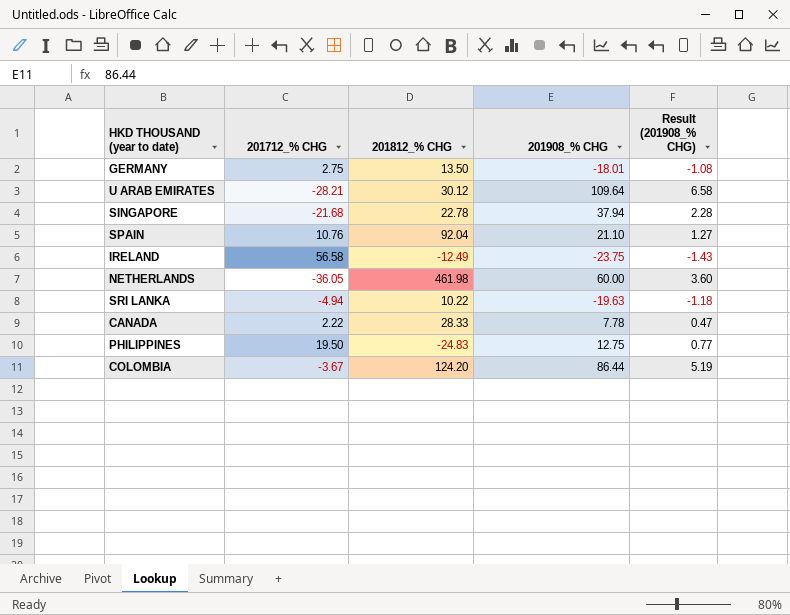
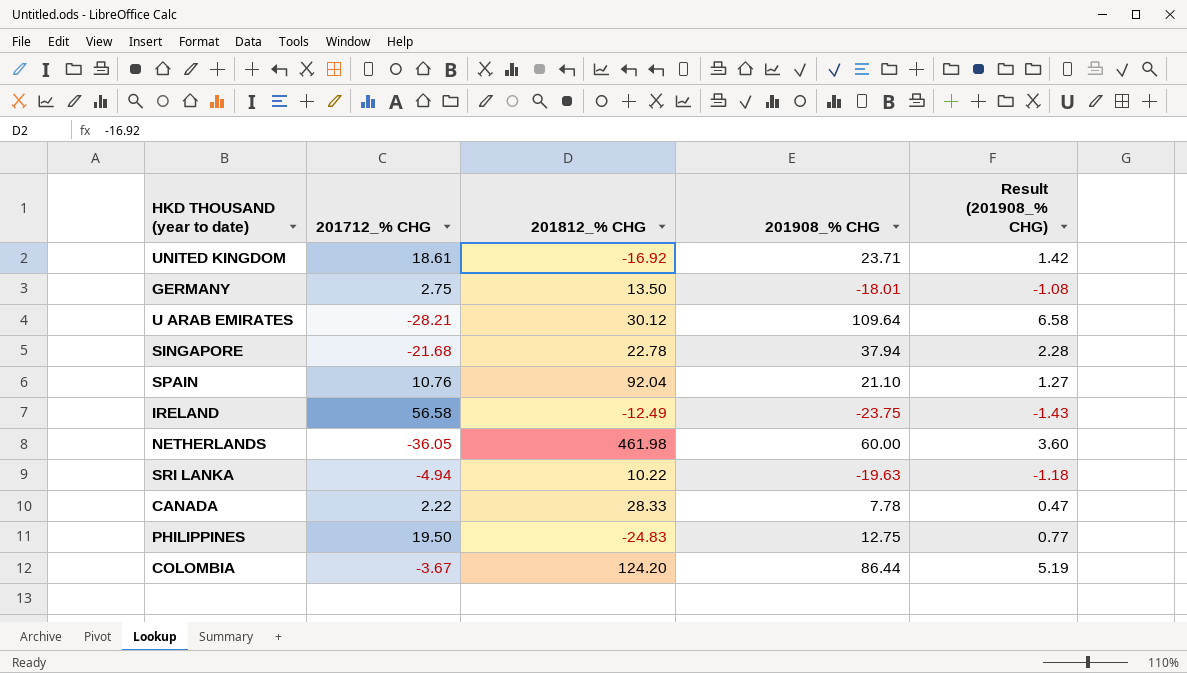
row UNITED KINGDOM: none -> 18.61 | -16.92 | 23.71 | 1.42

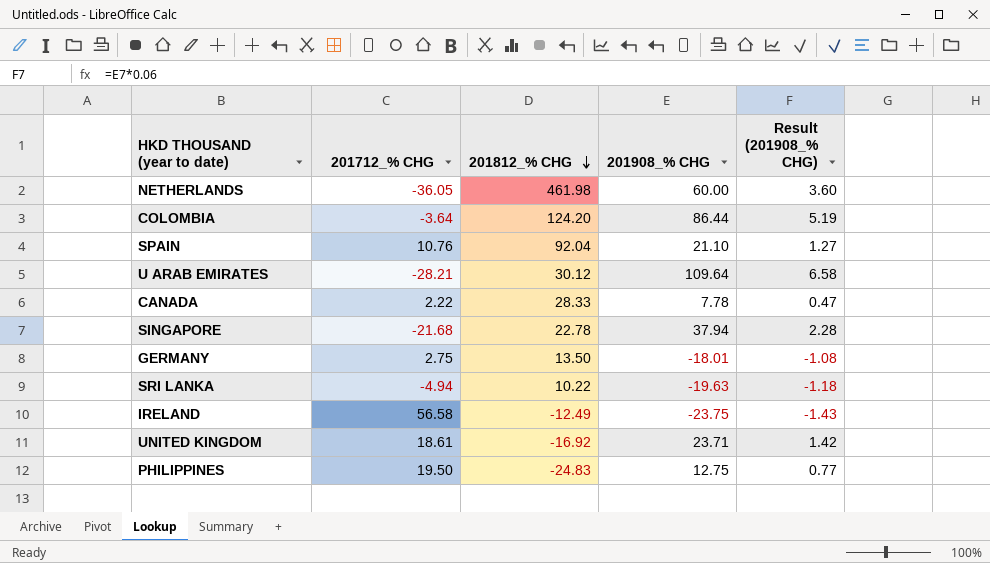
row order: none -> 201812_% CHG descending
COLOMBIA | 201712_% CHG: -3.67 -> -3.64

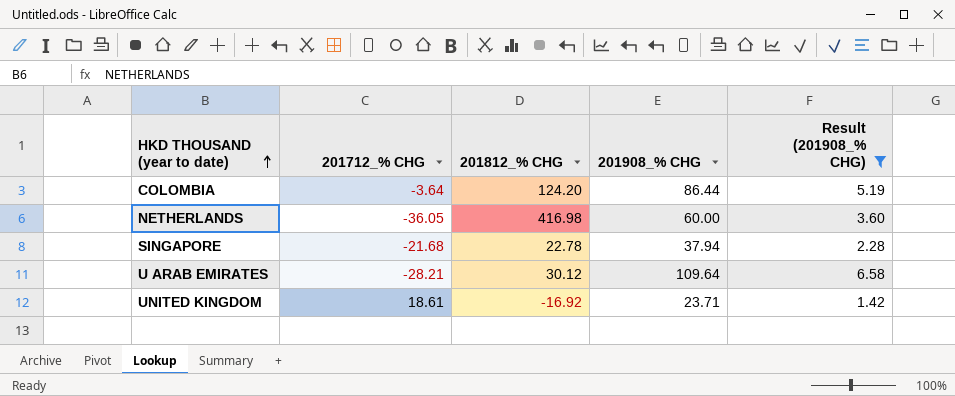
filter: none -> Result (201908_% CHG) >= 1.42
row order: 201812_% CHG descending -> HKD THOUSAND (year to date) ascending
NETHERLANDS | 201812_% CHG: 461.98 -> 416.98

